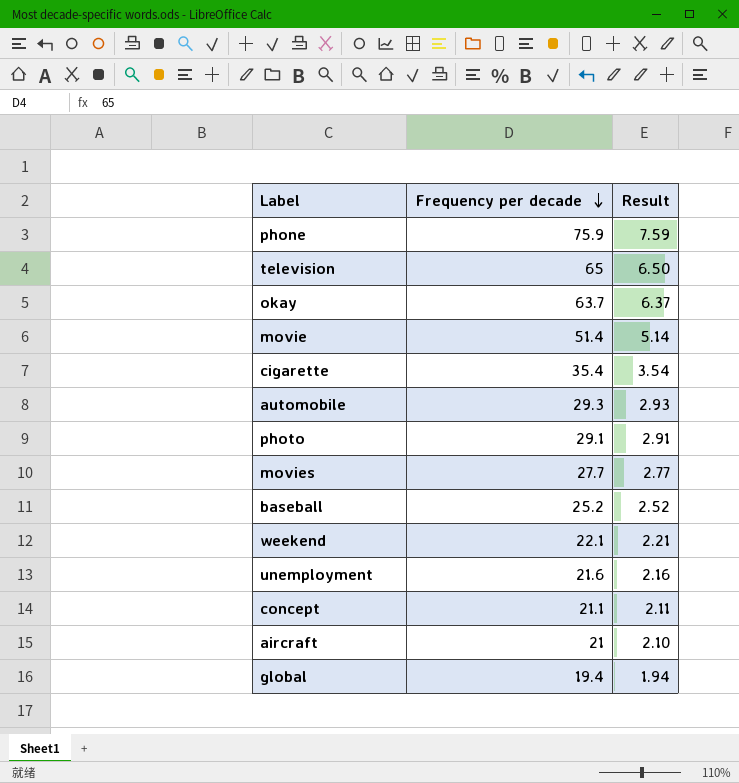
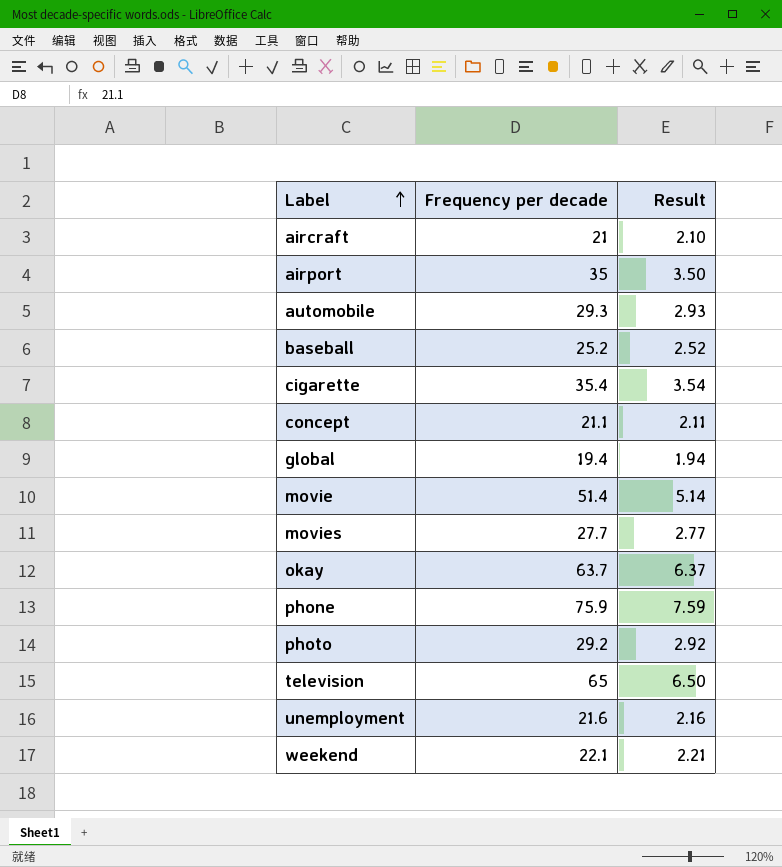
row order: Frequency per decade descending -> Label ascending
row airport: none -> 35 | 3.50
photo | Frequency per decade: 29.1 -> 29.2
photo | Result: 2.91 -> 2.92

